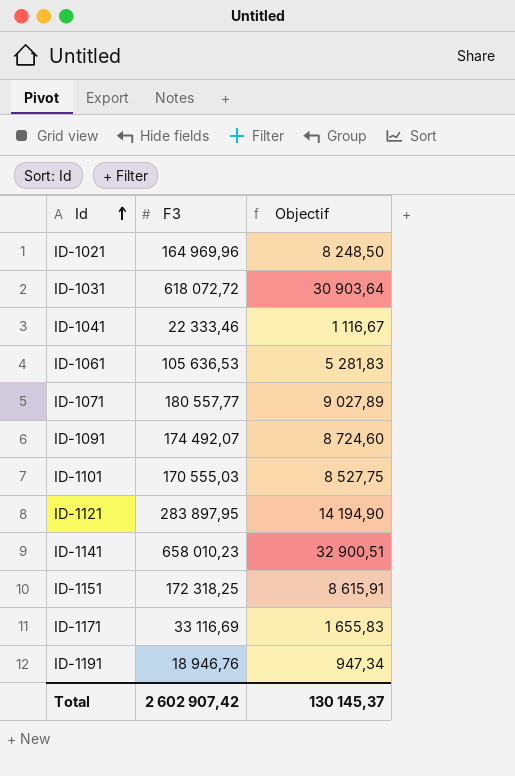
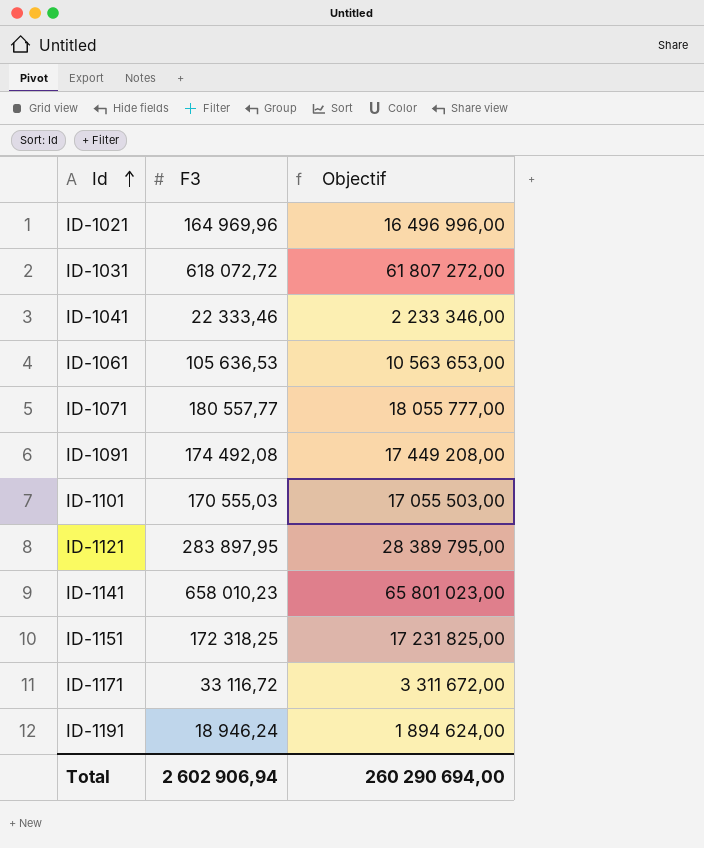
column Objectif | formula: [F3] * 0,05 -> [F3] * 100
ID-1091 | F3: 174 492,07 -> 174 492,08
ID-1171 | F3: 33 116,69 -> 33 116,72
ID-1191 | F3: 18 946,76 -> 18 946,24
Total | F3: 2 602 907,42 -> 2 602 906,94
Total | Objectif: 130 145,37 -> 260 290 694,00

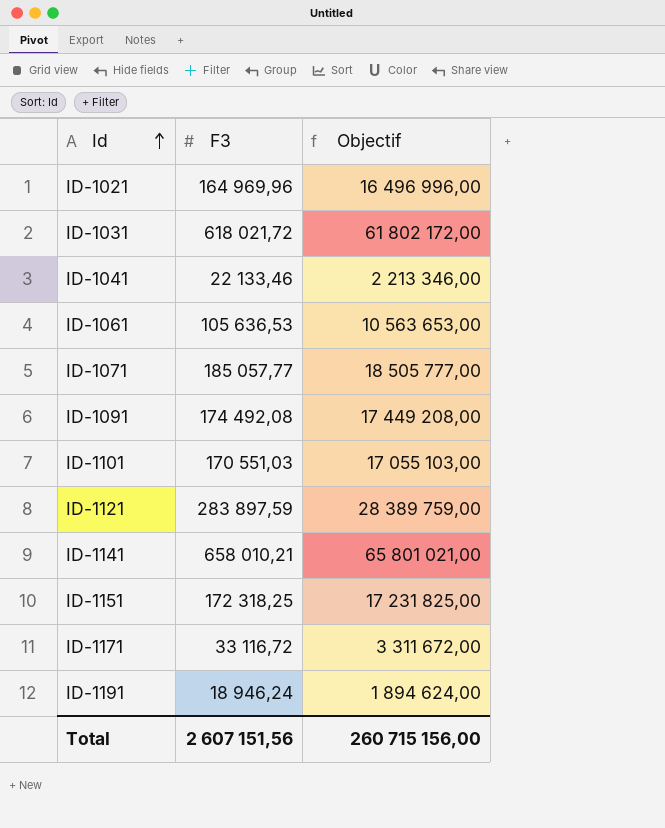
ID-1031 | F3: 618 072,72 -> 618 021,72
ID-1031 | Objectif: 61 807 272,00 -> 61 802 172,00
ID-1041 | F3: 22 333,46 -> 22 133,46
ID-1041 | Objectif: 2 233 346,00 -> 2 213 346,00
ID-1071 | F3: 180 557,77 -> 185 057,77
ID-1071 | Objectif: 18 055 777,00 -> 18 505 777,00
ID-1101 | F3: 170 555,03 -> 170 551,03
ID-1101 | Objectif: 17 055 503,00 -> 17 055 103,00
ID-1121 | F3: 283 897,95 -> 283 897,59
ID-1121 | Objectif: 28 389 795,00 -> 28 389 759,00
ID-1141 | F3: 658 010,23 -> 658 010,21
ID-1141 | Objectif: 65 801 023,00 -> 65 801 021,00
Total | F3: 2 602 906,94 -> 2 607 151,56
Total | Objectif: 260 290 694,00 -> 260 715 156,00

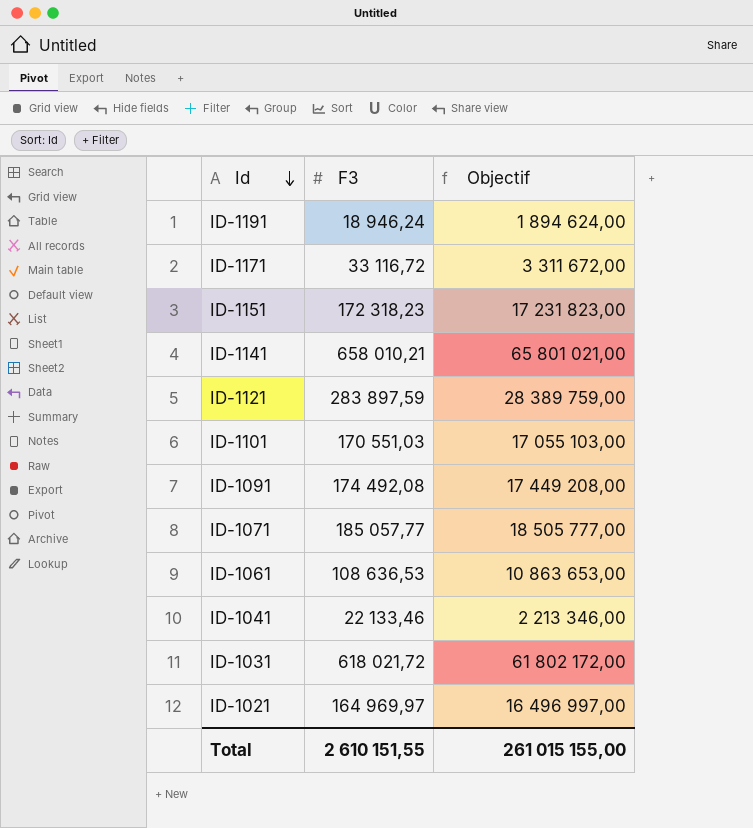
row order: Id ascending -> Id descending
ID-1151 | F3: 172 318,25 -> 172 318,23
ID-1151 | Objectif: 17 231 825,00 -> 17 231 823,00
ID-1061 | F3: 105 636,53 -> 108 636,53
ID-1061 | Objectif: 10 563 653,00 -> 10 863 653,00
ID-1021 | F3: 164 969,96 -> 164 969,97
ID-1021 | Objectif: 16 496 996,00 -> 16 496 997,00
Total | F3: 2 607 151,56 -> 2 610 151,55
Total | Objectif: 260 715 156,00 -> 261 015 155,00

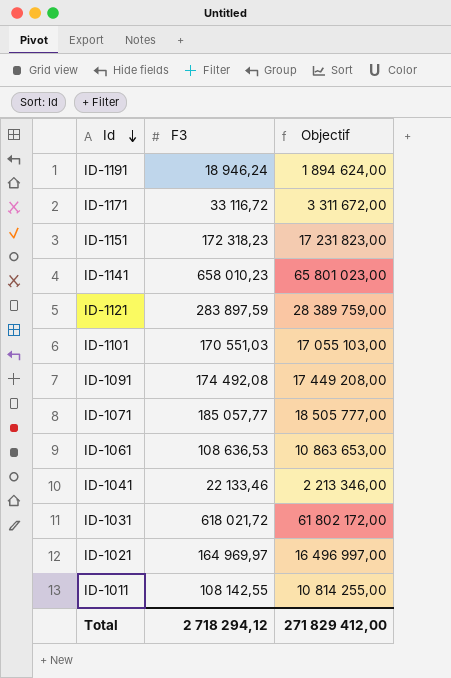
ID-1141 | F3: 658 010,21 -> 658 010,23
ID-1141 | Objectif: 65 801 021,00 -> 65 801 023,00
row ID-1011: none -> 108 142,55 | 10 814 255,00
Total | F3: 2 610 151,55 -> 2 718 294,12
Total | Objectif: 261 015 155,00 -> 271 829 412,00

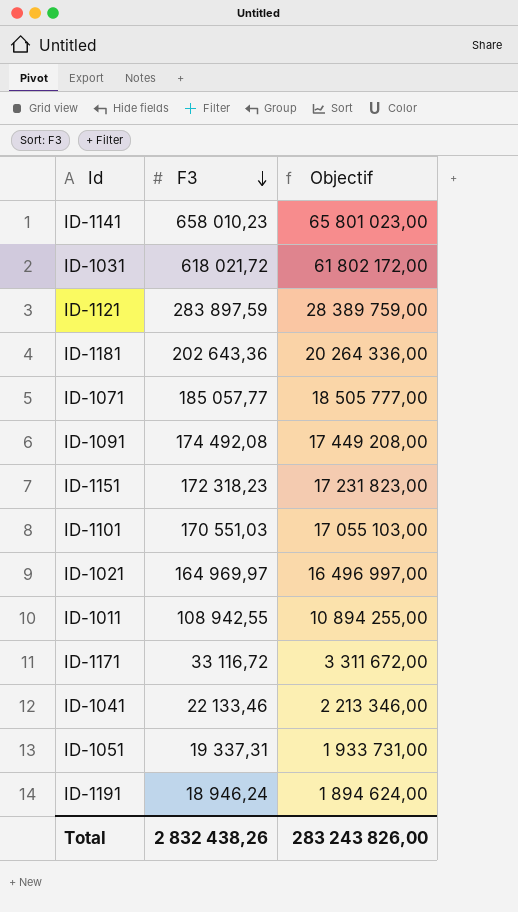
row order: Id descending -> F3 descending
row ID-1061: 108 636,53 | 10 863 653,00 -> none
row ID-1181: none -> 202 643,36 | 20 264 336,00
ID-1011 | F3: 108 142,55 -> 108 942,55
ID-1011 | Objectif: 10 814 255,00 -> 10 894 255,00
row ID-1051: none -> 19 337,31 | 1 933 731,00
Total | F3: 2 718 294,12 -> 2 832 438,26
Total | Objectif: 271 829 412,00 -> 283 243 826,00

